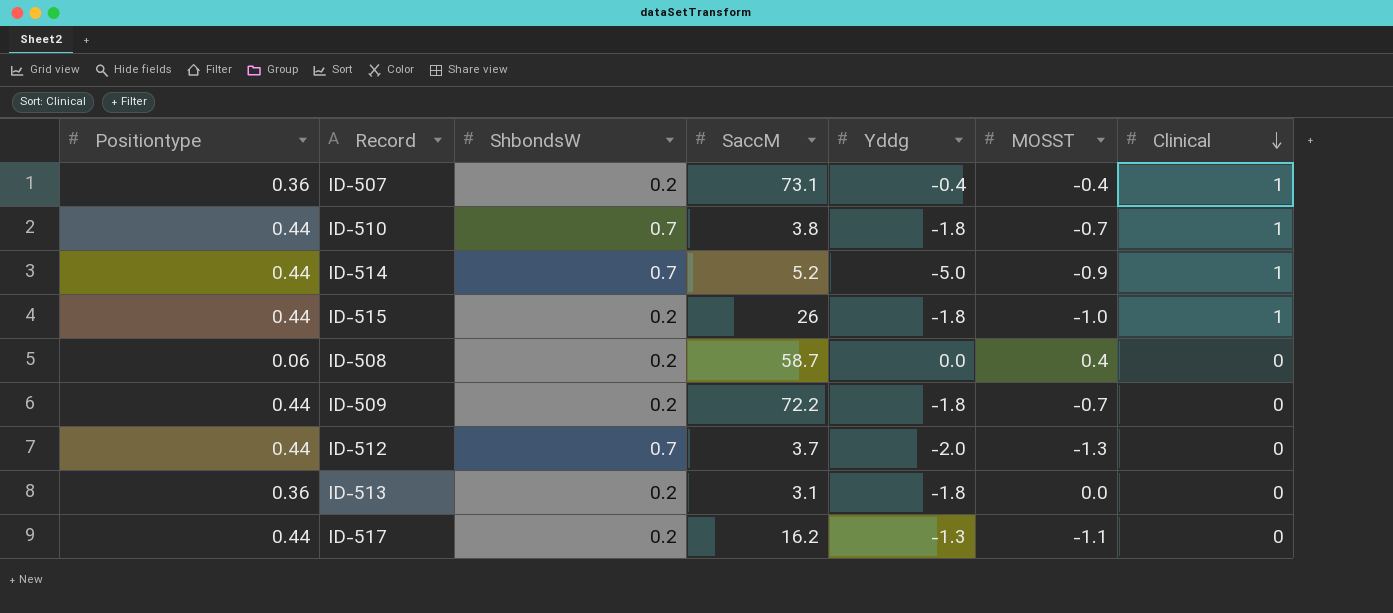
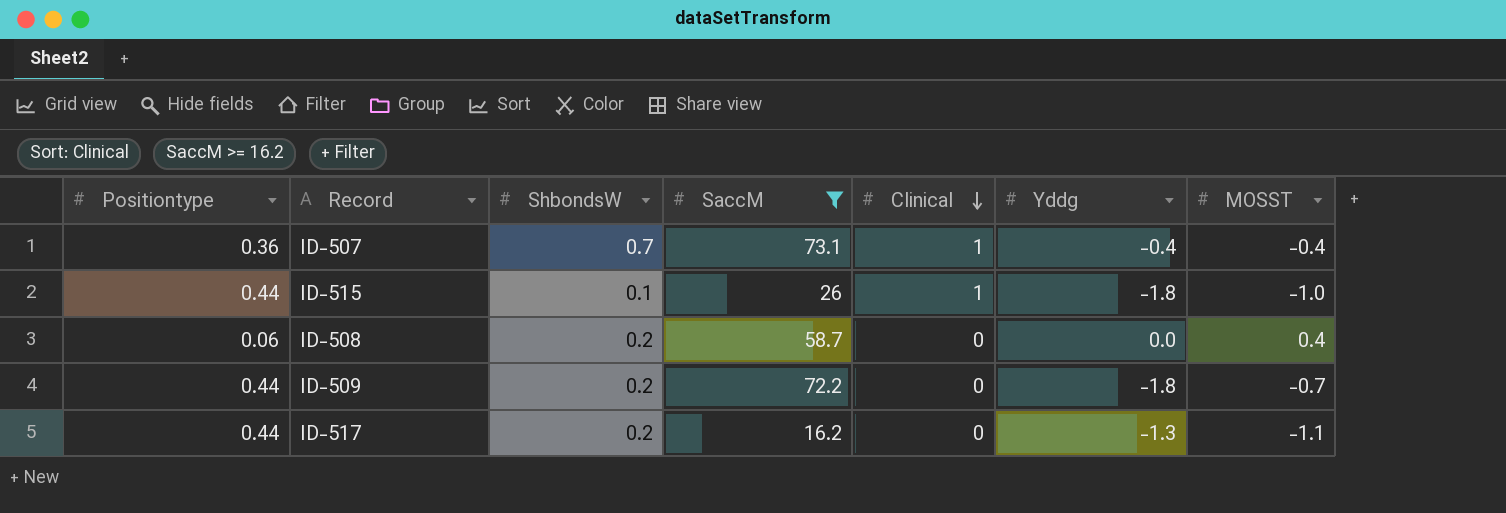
filter: none -> SaccM >= 16.2
column Clinical | position: 7 -> 5
ID-507 | ShbondsW: 0.2 -> 0.7
ID-515 | ShbondsW: 0.2 -> 0.1

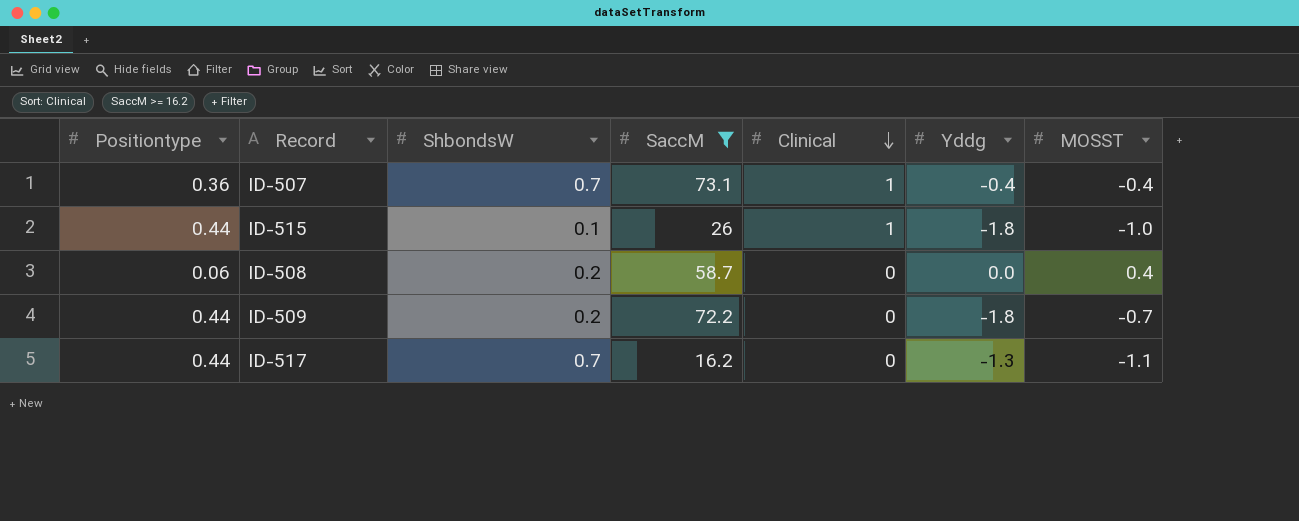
ID-517 | ShbondsW: 0.2 -> 0.7

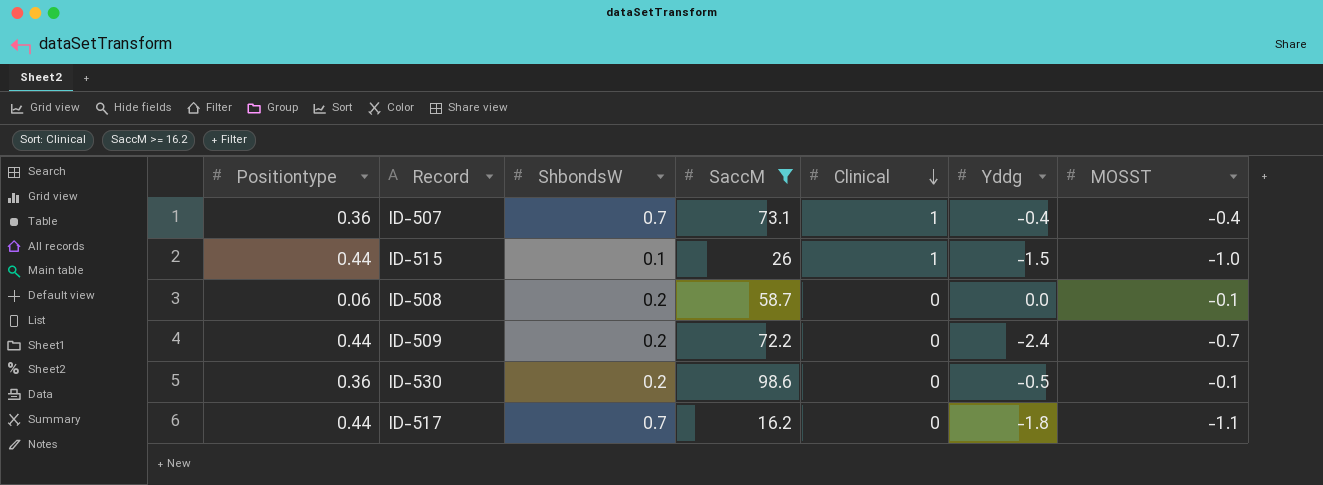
ID-515 | Yddg: -1.8 -> -1.5
ID-508 | MOSST: 0.4 -> -0.1
ID-509 | Yddg: -1.8 -> -2.4
row ID-530: none -> 0.36 | 0.2 | 98.6 | 0 | -0.5 | -0.1
ID-517 | Yddg: -1.3 -> -1.8

